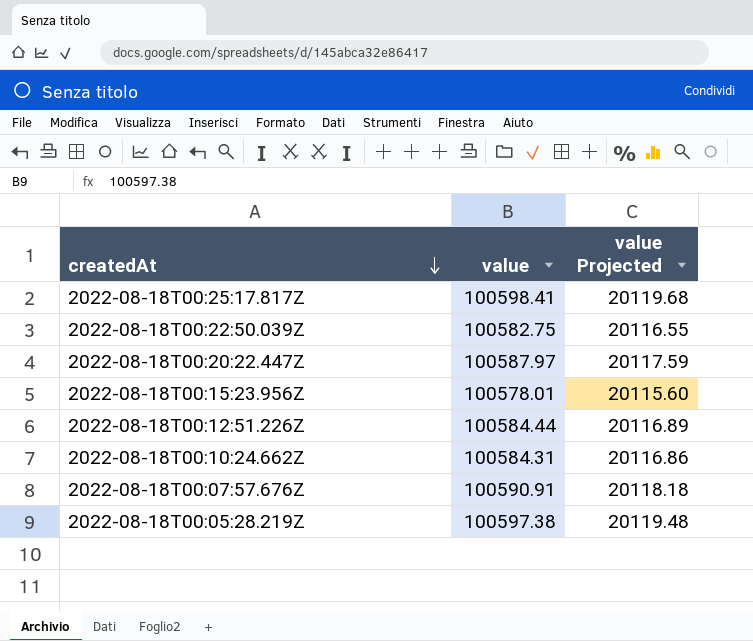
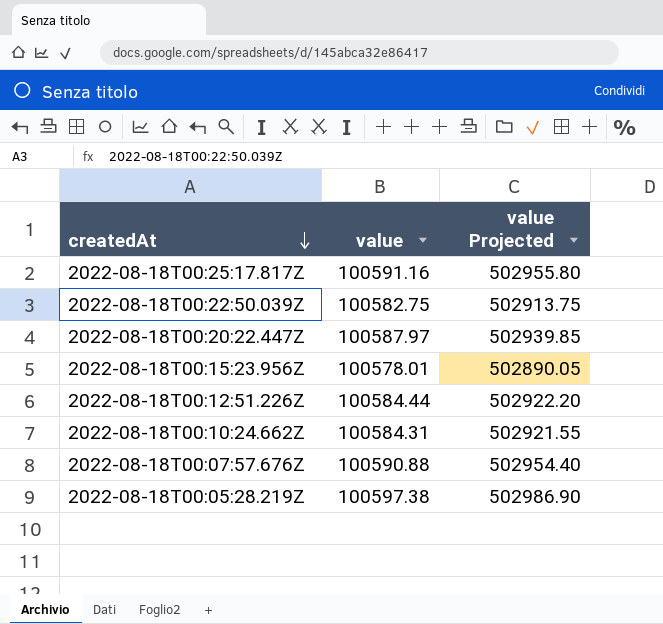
column value Projected | formula: [value] * 0.2 -> [value] * 5
2022-08-18T00:25:17.817Z | value: 100598.41 -> 100591.16
2022-08-18T00:07:57.676Z | value: 100590.91 -> 100590.88

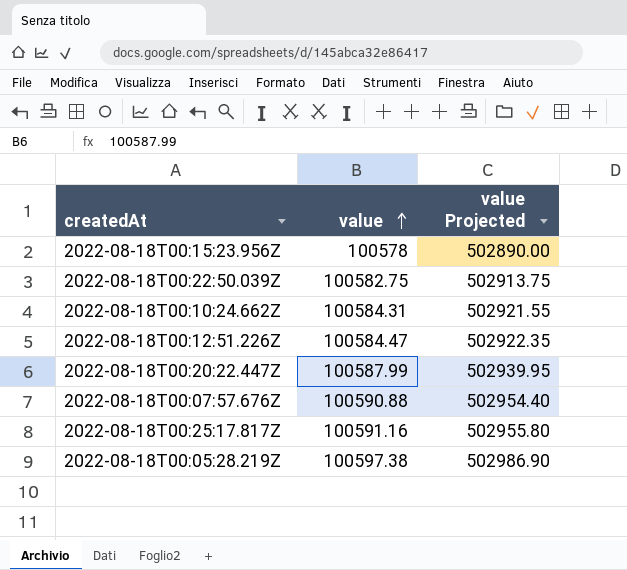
row order: createdAt descending -> value ascending
2022-08-18T00:15:23.956Z | value: 100578.01 -> 100578
2022-08-18T00:15:23.956Z | value Projected: 502890.05 -> 502890.00
2022-08-18T00:12:51.226Z | value: 100584.44 -> 100584.47
2022-08-18T00:12:51.226Z | value Projected: 502922.20 -> 502922.35
2022-08-18T00:20:22.447Z | value: 100587.97 -> 100587.99
2022-08-18T00:20:22.447Z | value Projected: 502939.85 -> 502939.95

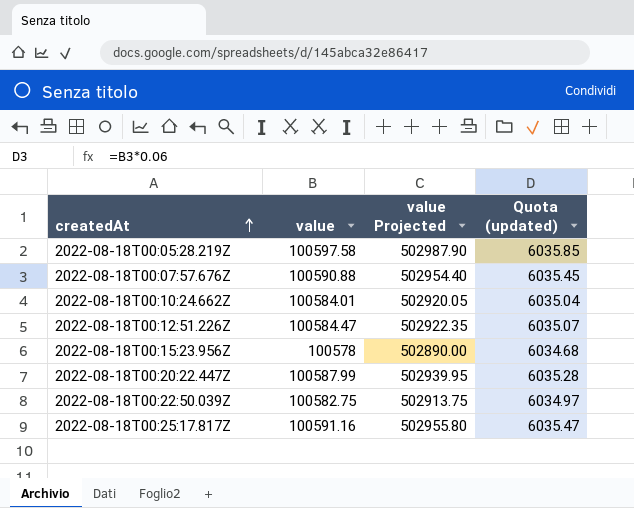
row order: value ascending -> createdAt ascending
column Quota (updated) | formula: none -> [value] * 0.06
2022-08-18T00:05:28.219Z | value: 100597.38 -> 100597.58
2022-08-18T00:05:28.219Z | value Projected: 502986.90 -> 502987.90
2022-08-18T00:10:24.662Z | value: 100584.31 -> 100584.01
2022-08-18T00:10:24.662Z | value Projected: 502921.55 -> 502920.05

